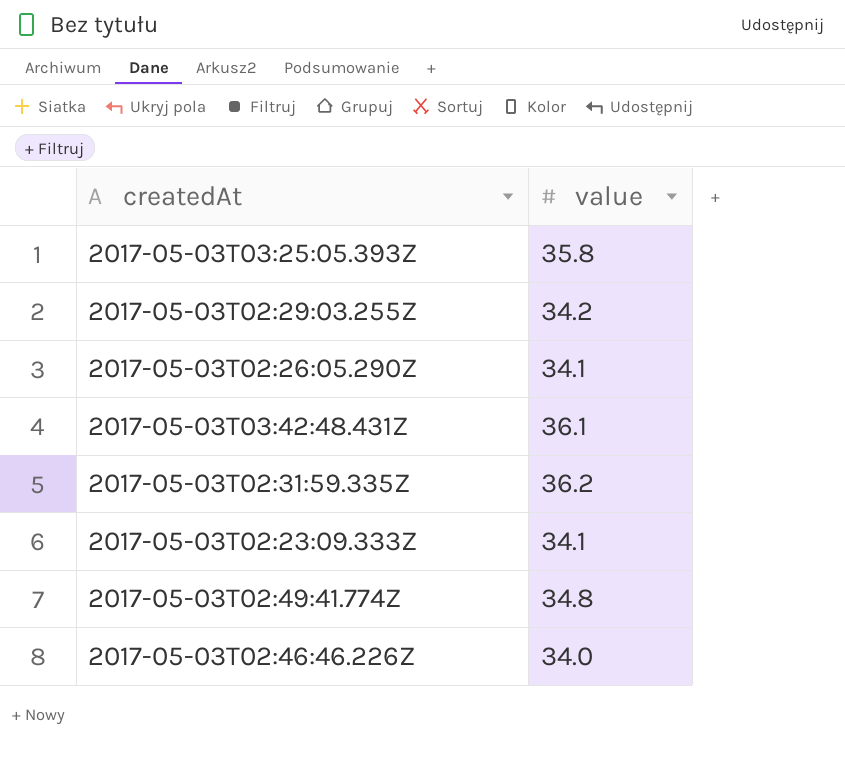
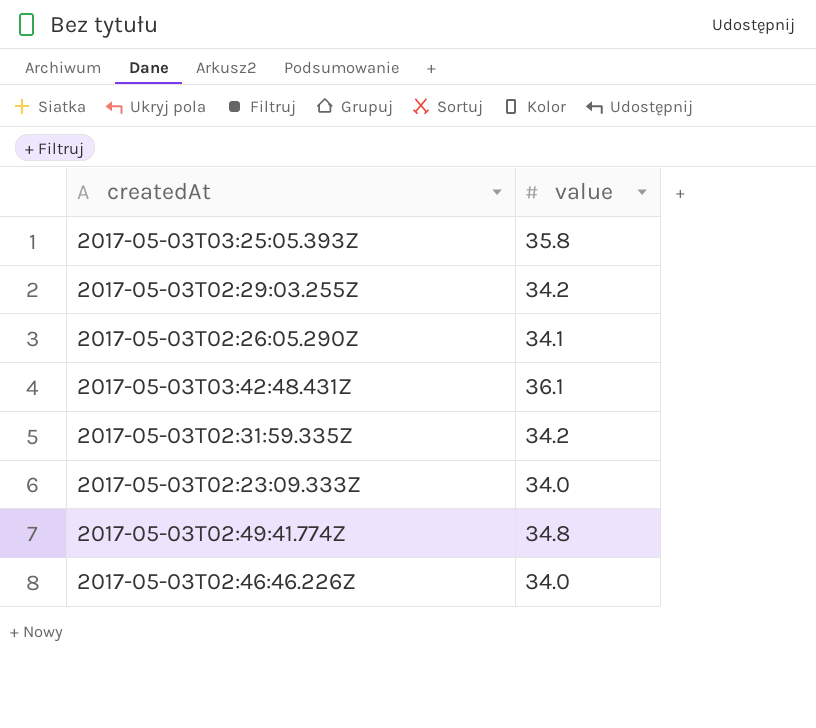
2017-05-03T02:31:59.335Z | value: 36.2 -> 34.2
2017-05-03T02:23:09.333Z | value: 34.1 -> 34.0

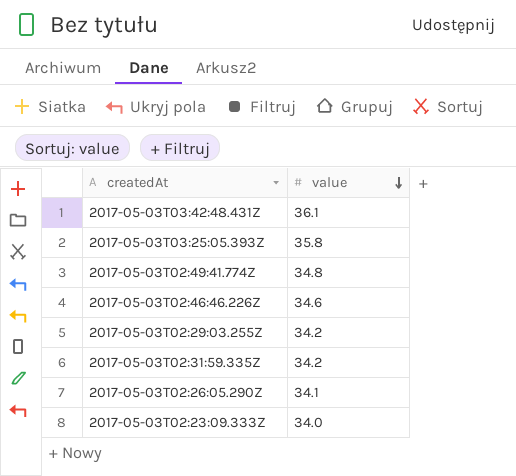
row order: none -> value descending
2017-05-03T02:46:46.226Z | value: 34.0 -> 34.6

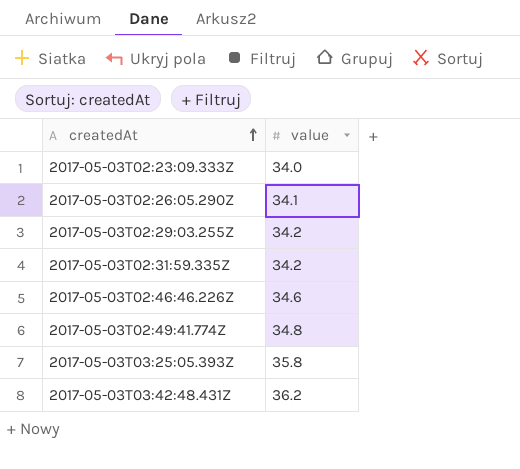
row order: value descending -> createdAt ascending
2017-05-03T03:42:48.431Z | value: 36.1 -> 36.2

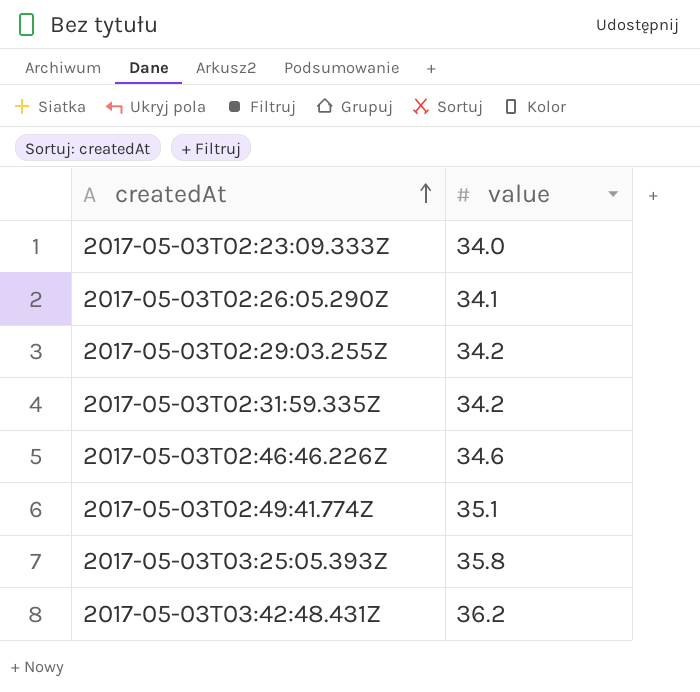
2017-05-03T02:49:41.774Z | value: 34.8 -> 35.1

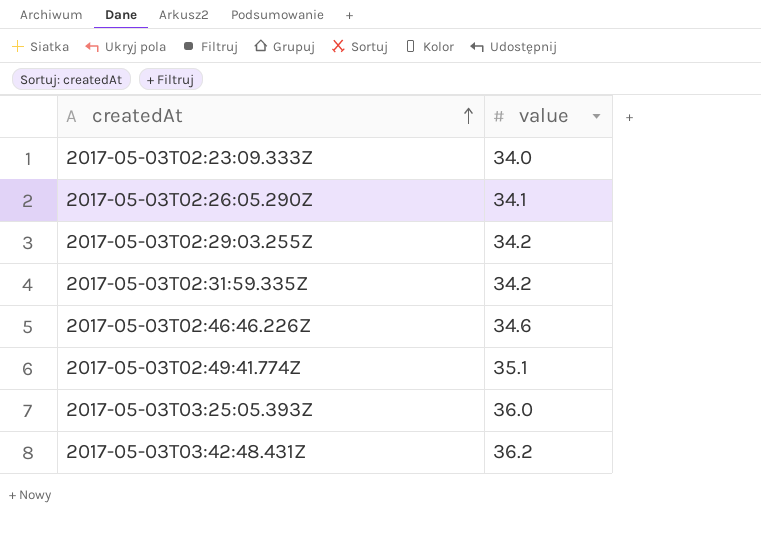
2017-05-03T03:25:05.393Z | value: 35.8 -> 36.0

